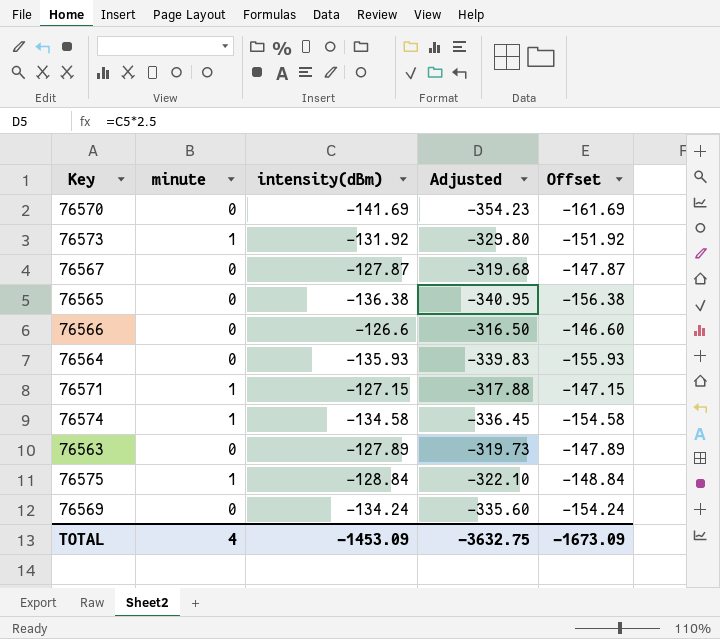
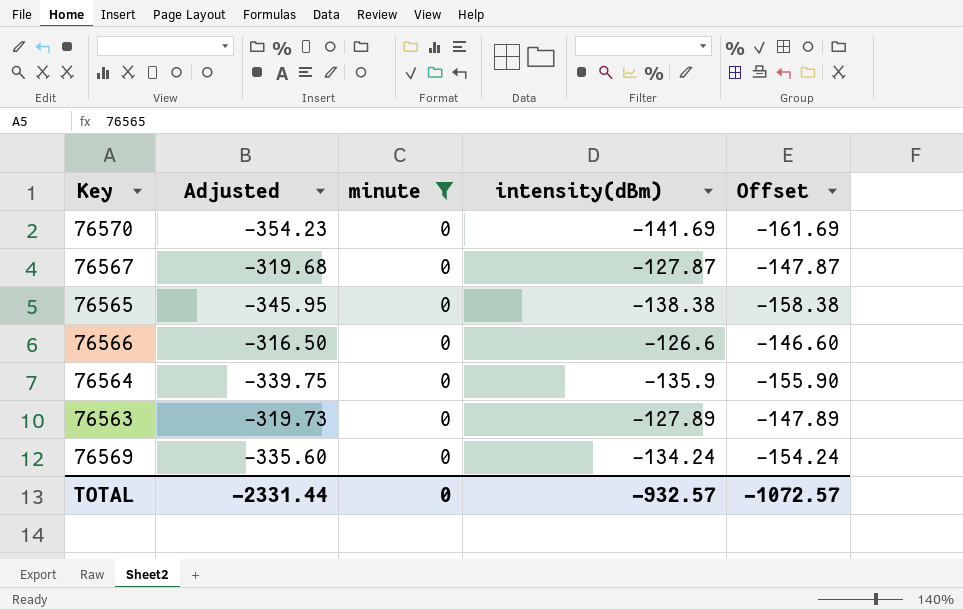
filter: none -> minute = 0
column Adjusted | position: 4 -> 2
76565 | Adjusted: -340.95 -> -345.95
76565 | intensity(dBm): -136.38 -> -138.38
76565 | Offset: -156.38 -> -158.38
76564 | Adjusted: -339.83 -> -339.75
76564 | intensity(dBm): -135.93 -> -135.9
76564 | Offset: -155.93 -> -155.90
TOTAL | Adjusted: -3632.75 -> -2331.44
TOTAL | minute: 4 -> 0
TOTAL | intensity(dBm): -1453.09 -> -932.57
TOTAL | Offset: -1673.09 -> -1072.57

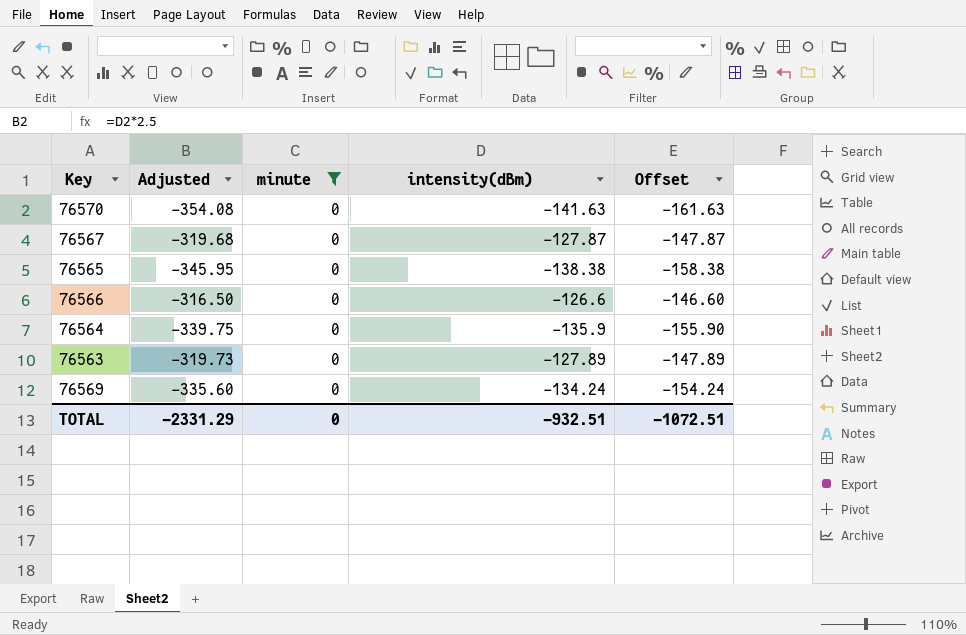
76570 | Adjusted: -354.23 -> -354.08
76570 | intensity(dBm): -141.69 -> -141.63
76570 | Offset: -161.69 -> -161.63
TOTAL | Adjusted: -2331.44 -> -2331.29
TOTAL | intensity(dBm): -932.57 -> -932.51
TOTAL | Offset: -1072.57 -> -1072.51

